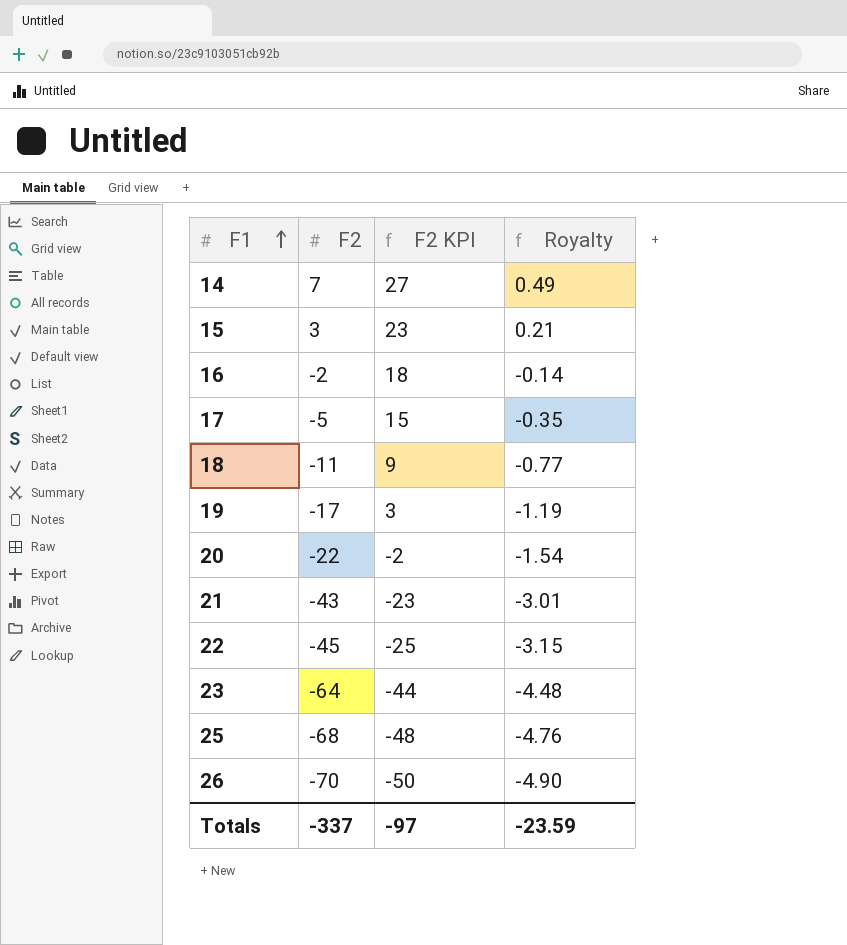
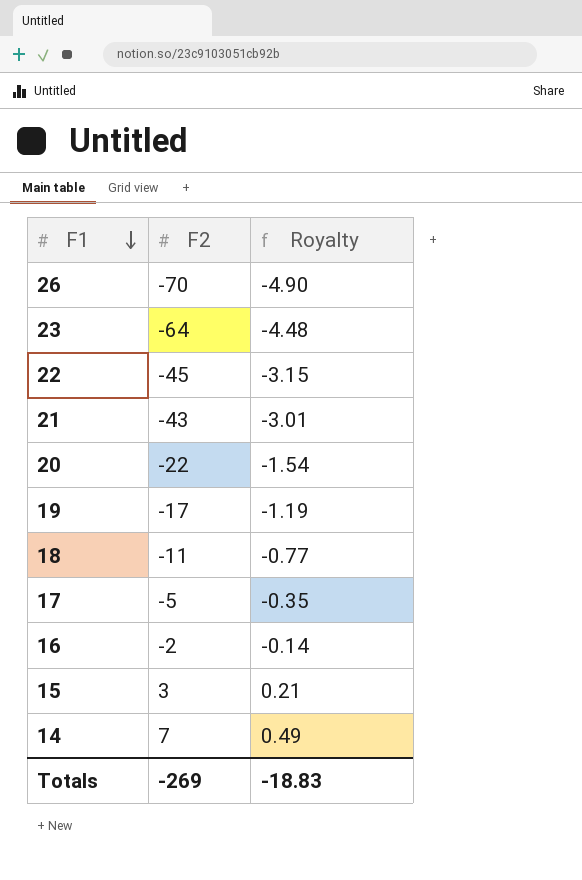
row order: F1 ascending -> F1 descending
column F2 KPI | formula: [F2] + 20 -> none
row 25: -68 | -48 | -4.76 -> none
Totals | F2: -337 -> -269
Totals | Royalty: -23.59 -> -18.83

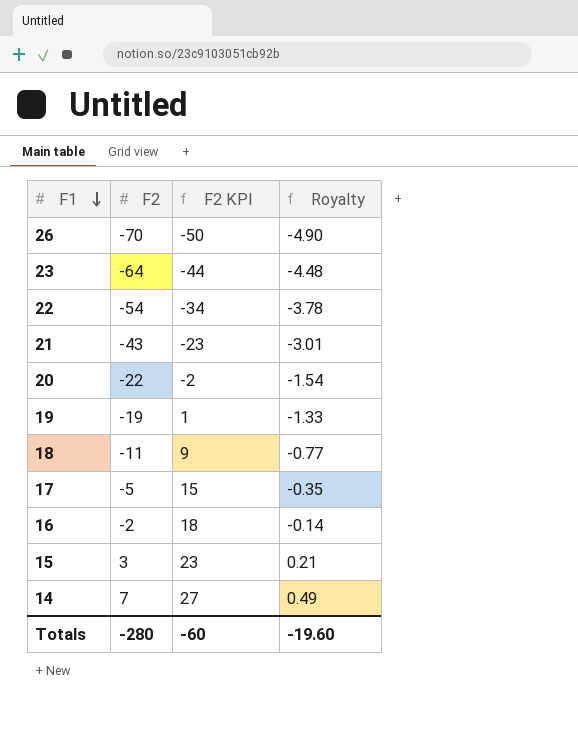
column F2 KPI | formula: none -> [F2] + 20
22 | F2: -45 -> -54
22 | Royalty: -3.15 -> -3.78
19 | F2: -17 -> -19
19 | Royalty: -1.19 -> -1.33
Totals | F2: -269 -> -280
Totals | Royalty: -18.83 -> -19.60

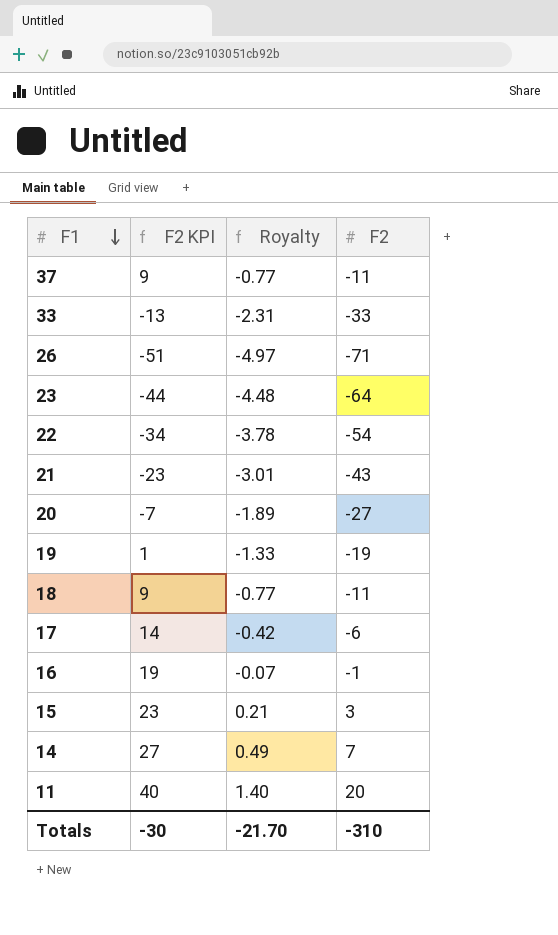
column F2 | position: 2 -> 4
row 37: none -> 9 | -0.77 | -11
row 33: none -> -13 | -2.31 | -33
26 | F2 KPI: -50 -> -51
26 | Royalty: -4.90 -> -4.97
26 | F2: -70 -> -71
20 | F2 KPI: -2 -> -7
20 | Royalty: -1.54 -> -1.89
20 | F2: -22 -> -27
17 | F2 KPI: 15 -> 14
17 | Royalty: -0.35 -> -0.42
17 | F2: -5 -> -6
16 | F2 KPI: 18 -> 19
16 | Royalty: -0.14 -> -0.07
16 | F2: -2 -> -1
row 11: none -> 40 | 1.40 | 20
Totals | F2 KPI: -60 -> -30
Totals | Royalty: -19.60 -> -21.70
Totals | F2: -280 -> -310

